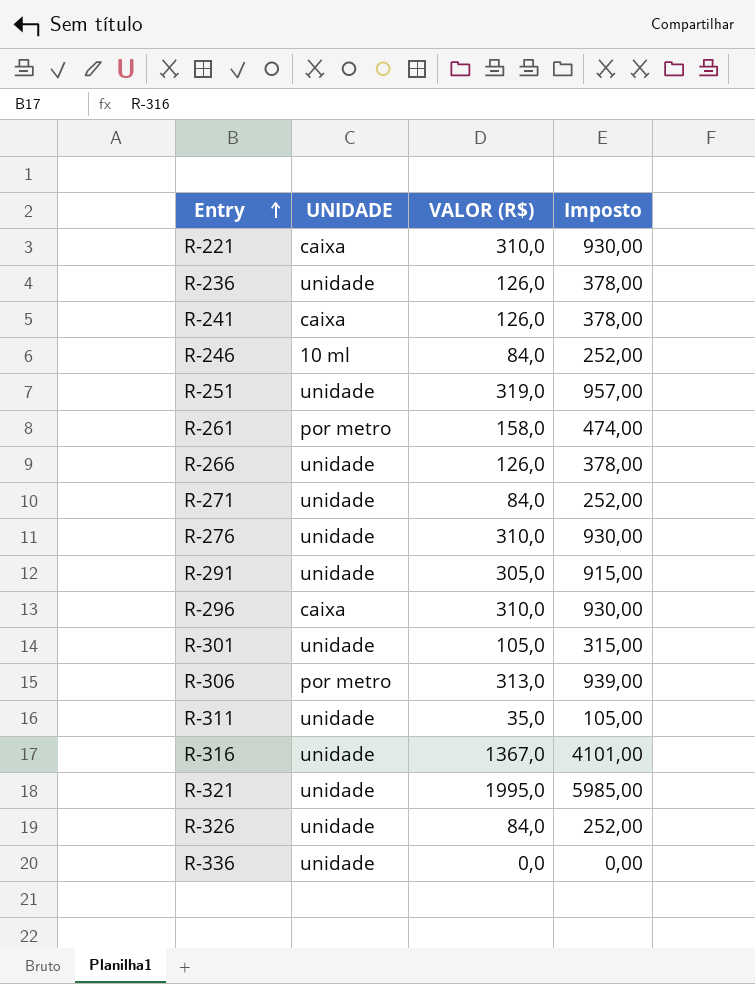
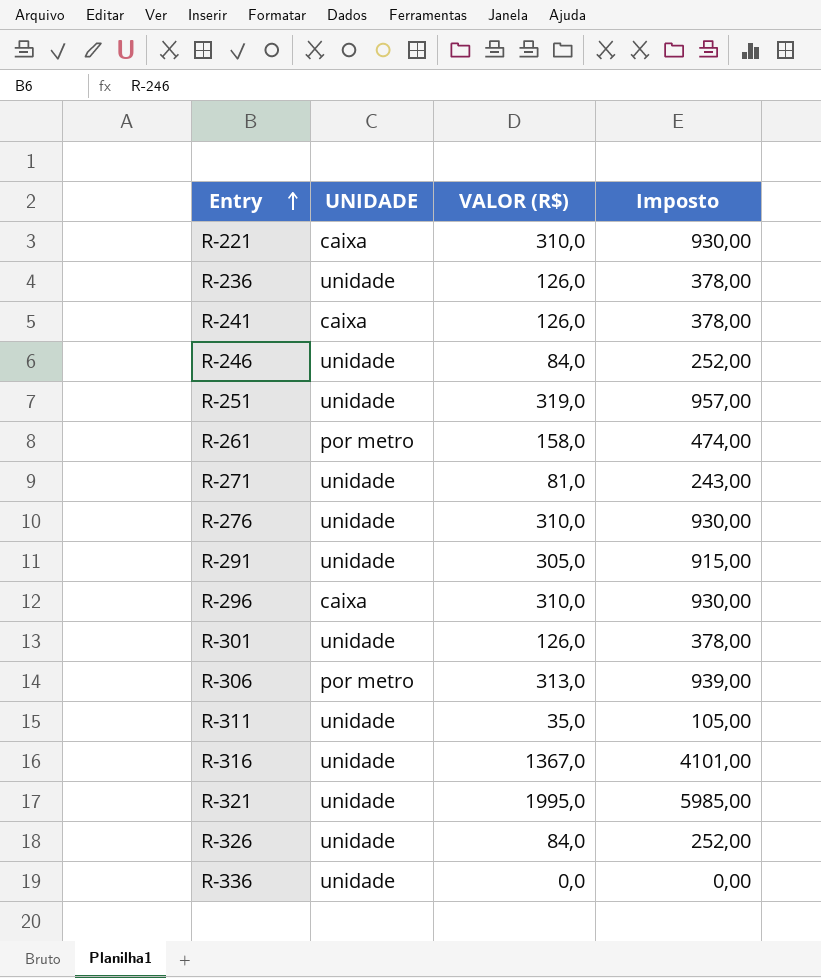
row R-266: unidade | 126,0 | 378,00 -> none
R-246 | UNIDADE: 10 ml -> unidade
R-271 | VALOR (R$): 84,0 -> 81,0
R-271 | Imposto: 252,00 -> 243,00
R-301 | VALOR (R$): 105,0 -> 126,0
R-301 | Imposto: 315,00 -> 378,00

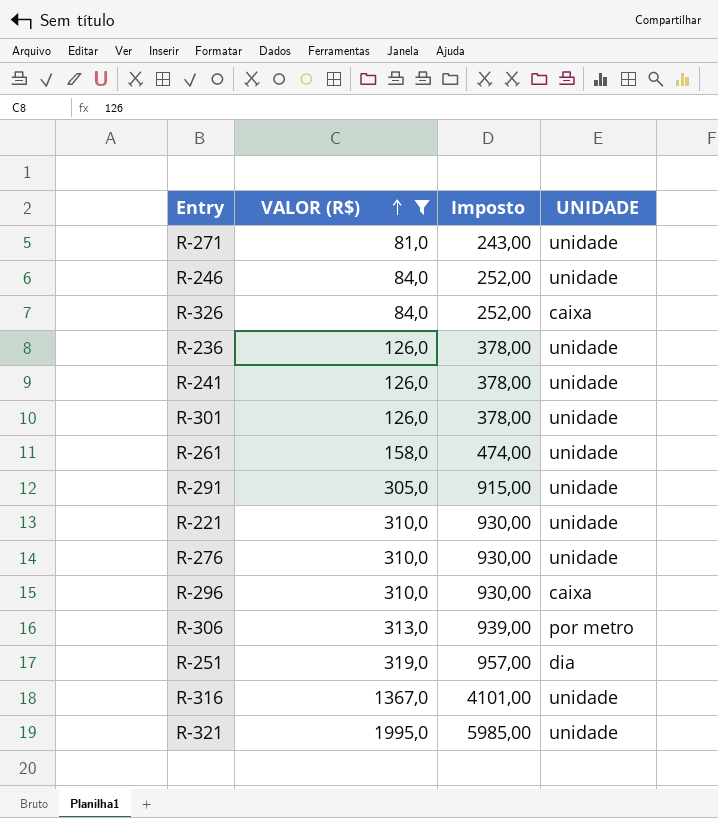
filter: none -> VALOR (R$) >= 81,0
row order: Entry ascending -> VALOR (R$) ascending
column UNIDADE | position: 2 -> 4
R-326 | UNIDADE: unidade -> caixa
R-241 | UNIDADE: caixa -> unidade
R-261 | UNIDADE: por metro -> unidade
R-221 | UNIDADE: caixa -> unidade
R-251 | UNIDADE: unidade -> dia

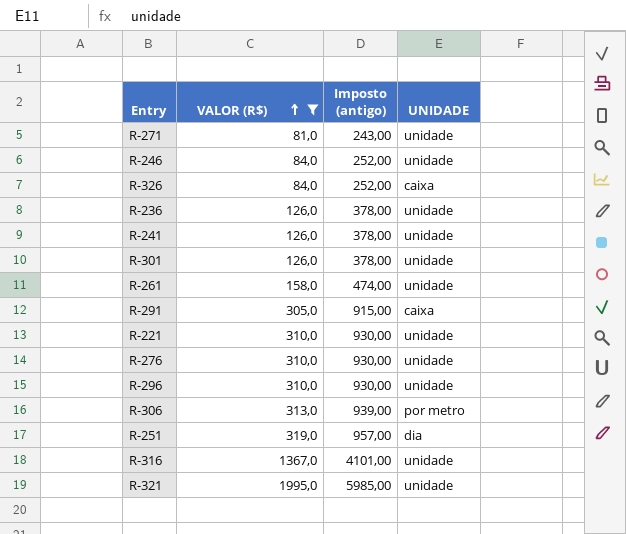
column name: Imposto -> Imposto (antigo)
R-291 | UNIDADE: unidade -> caixa
R-296 | UNIDADE: caixa -> unidade

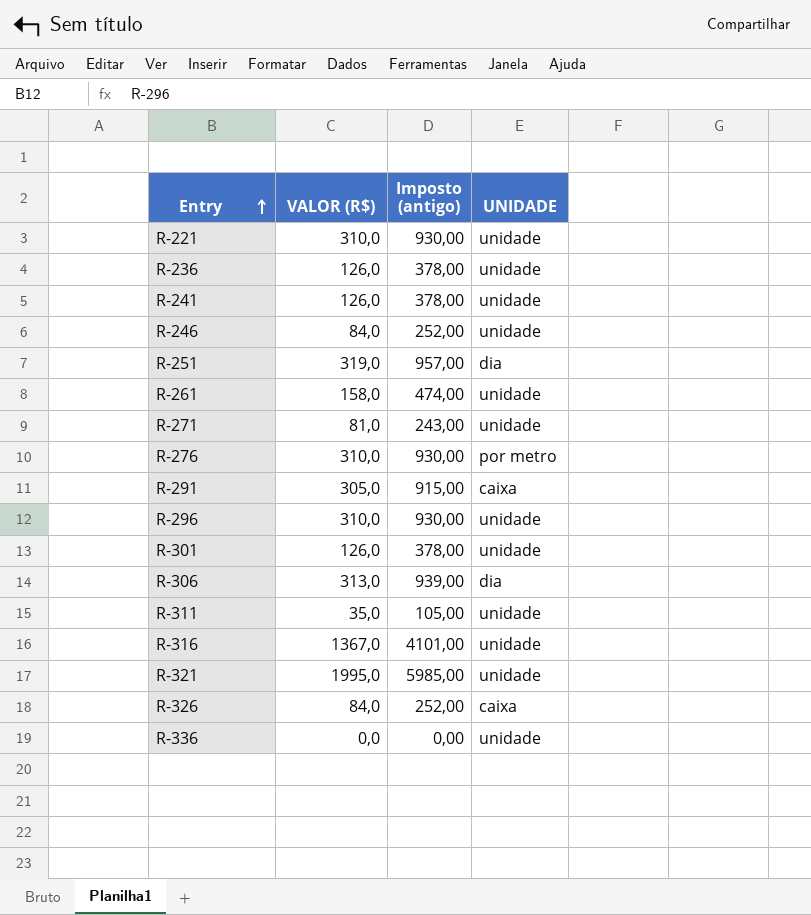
filter: VALOR (R$) >= 81,0 -> none
row order: VALOR (R$) ascending -> Entry ascending
R-276 | UNIDADE: unidade -> por metro
R-306 | UNIDADE: por metro -> dia

